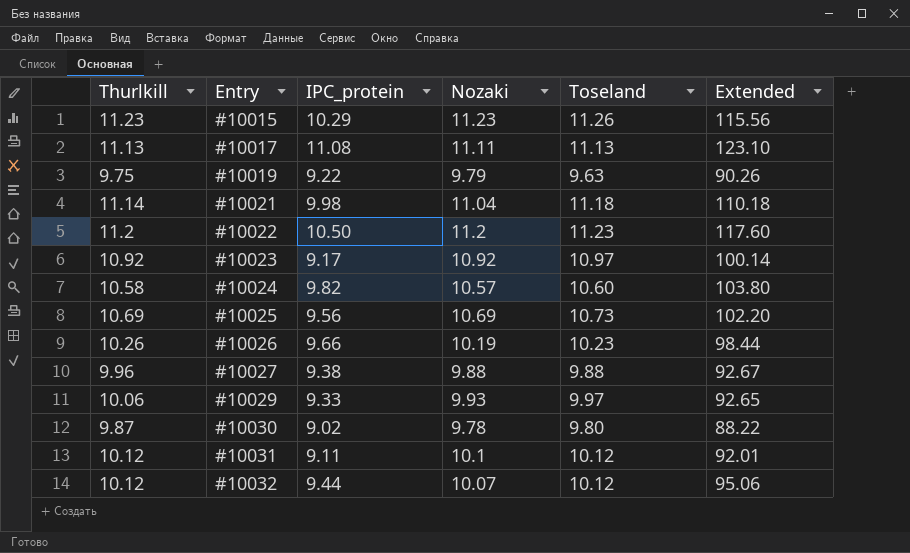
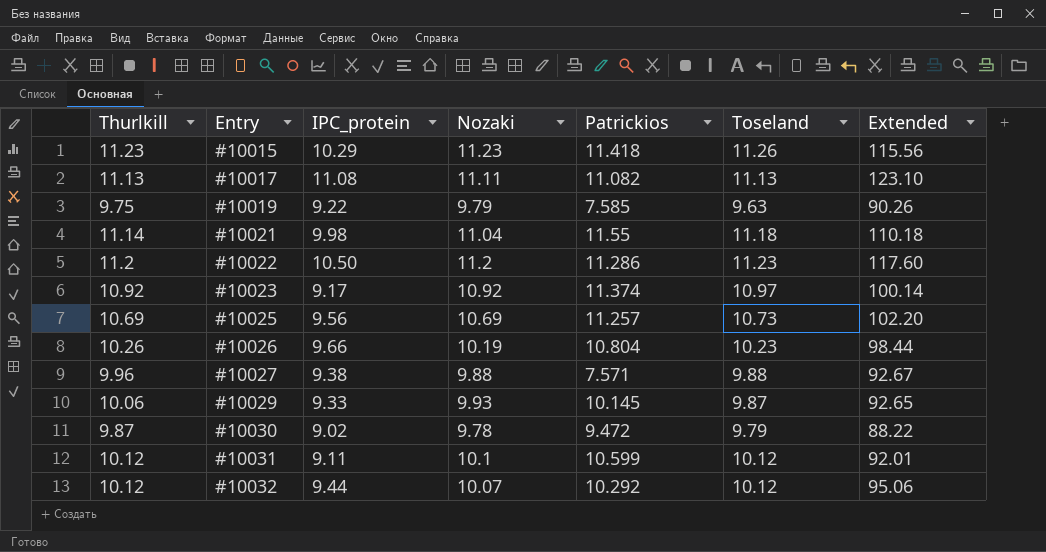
column Patrickios | position: none -> 5
row #10024: 10.58 | 9.82 | 10.57 | 10.60 | 103.80 -> none
#10029 | Toseland: 9.97 -> 9.87
#10030 | Toseland: 9.80 -> 9.79

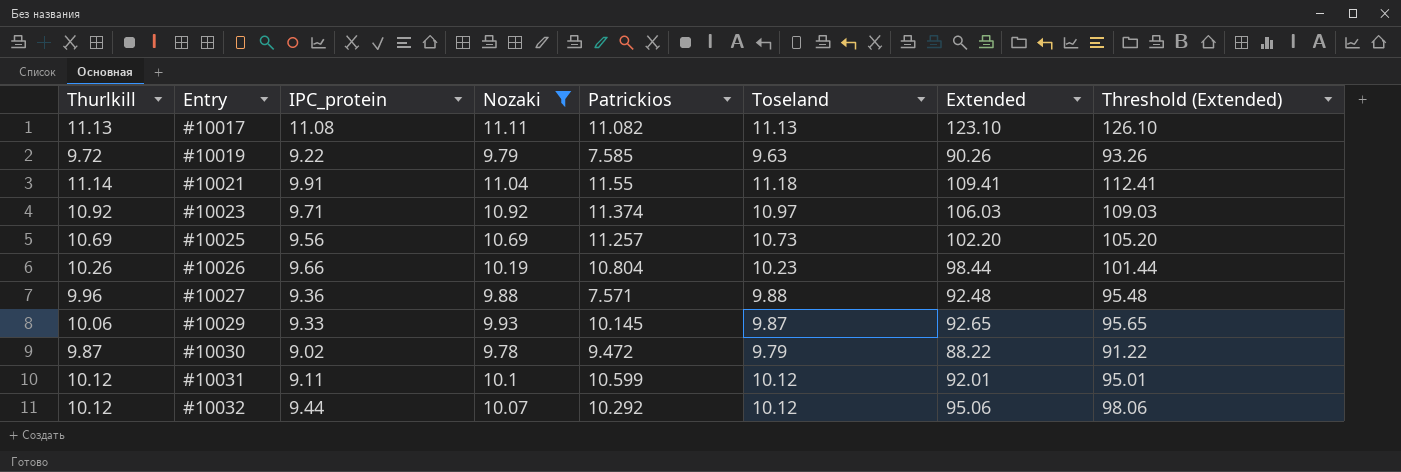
filter: none -> Nozaki <= 11.11
column Threshold (Extended) | formula: none -> [Extended] + 3
#10019 | Thurlkill: 9.75 -> 9.72
#10021 | IPC_protein: 9.98 -> 9.91
#10021 | Extended: 110.18 -> 109.41
#10023 | IPC_protein: 9.17 -> 9.71
#10023 | Extended: 100.14 -> 106.03
#10027 | IPC_protein: 9.38 -> 9.36
#10027 | Extended: 92.67 -> 92.48

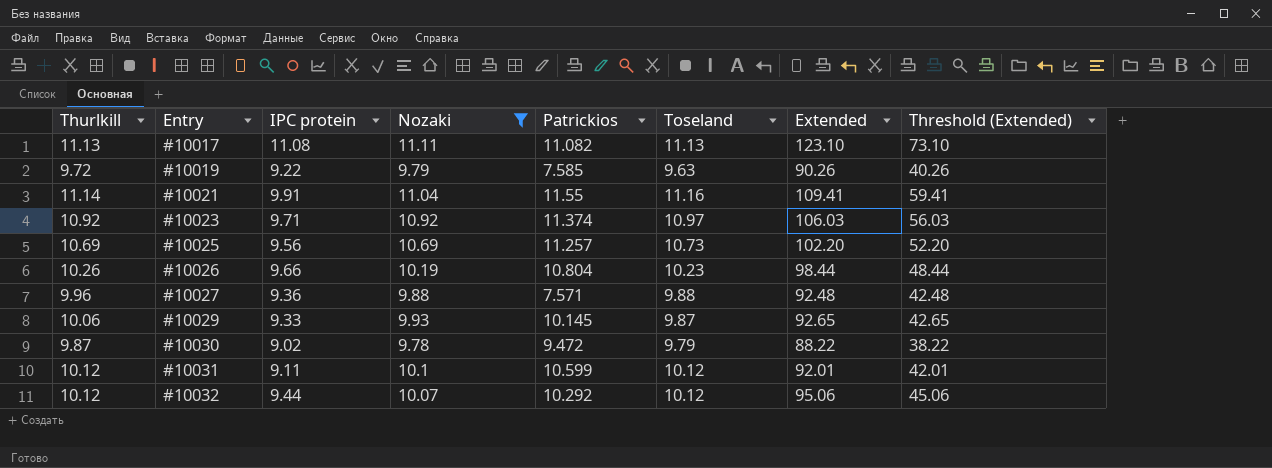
column name: IPC_protein -> IPC protein
column Threshold (Extended) | formula: [Extended] + 3 -> [Extended] - 50
#10021 | Toseland: 11.18 -> 11.16

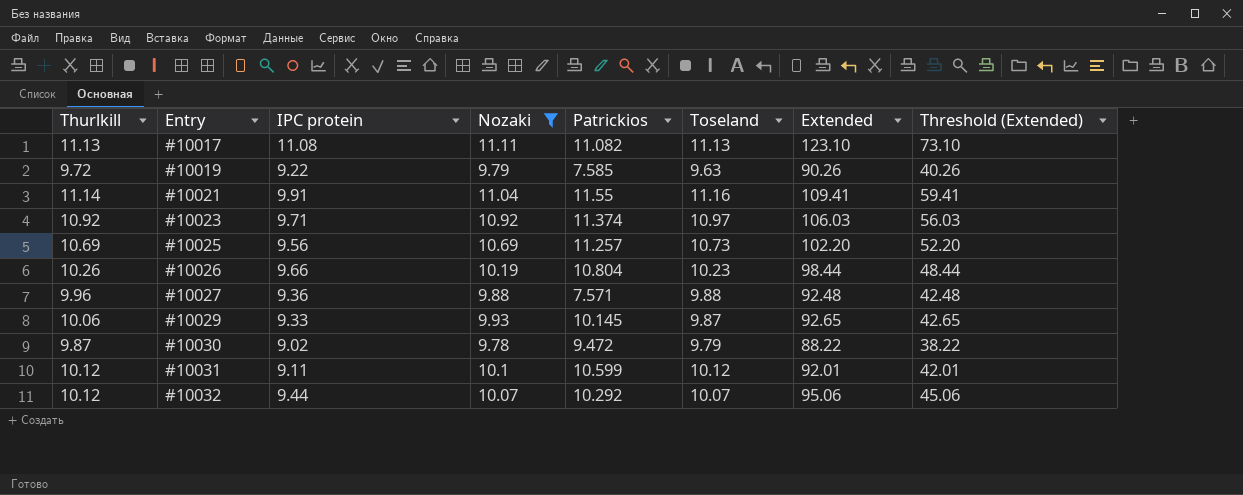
#10032 | Toseland: 10.12 -> 10.07

